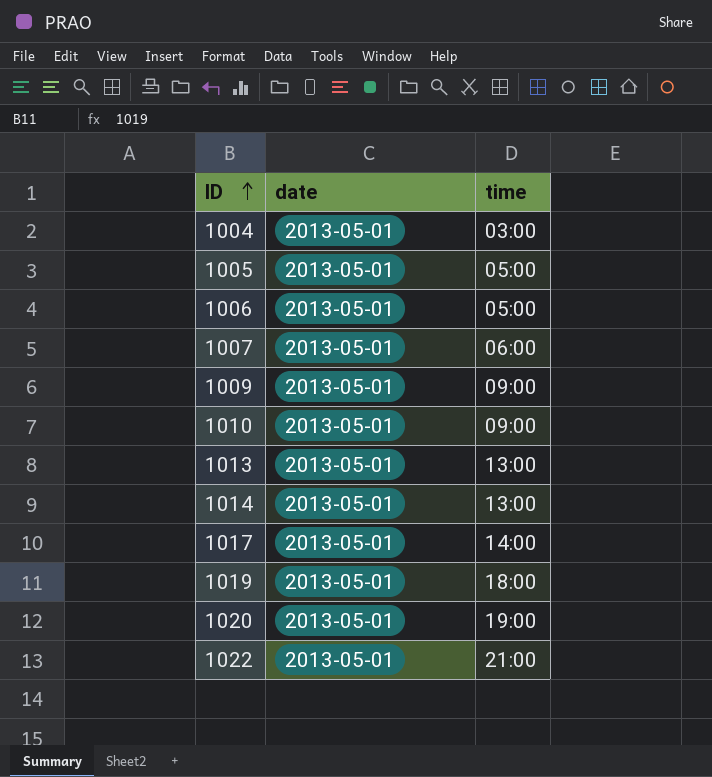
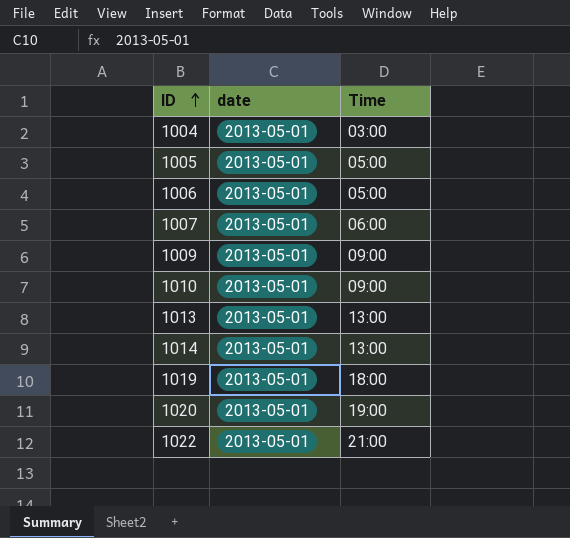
column name: time -> Time
row 1017: 2013-05-01 | 14:00 -> none

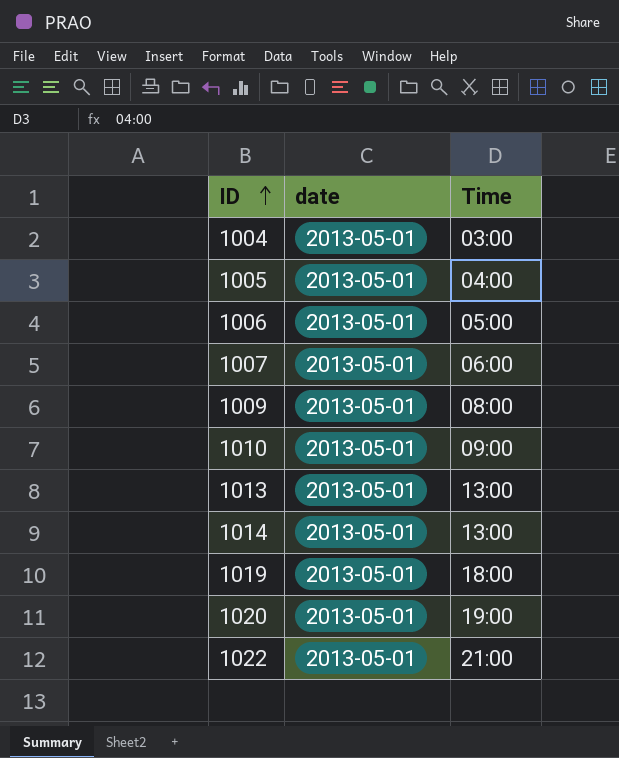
1005 | Time: 05:00 -> 04:00
1009 | Time: 09:00 -> 08:00

